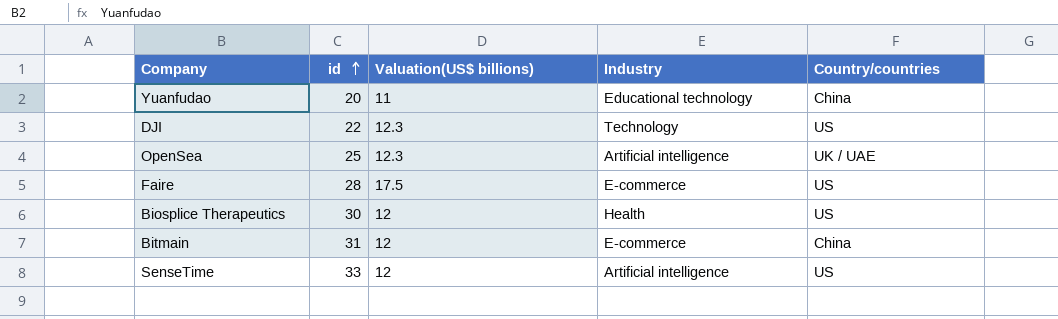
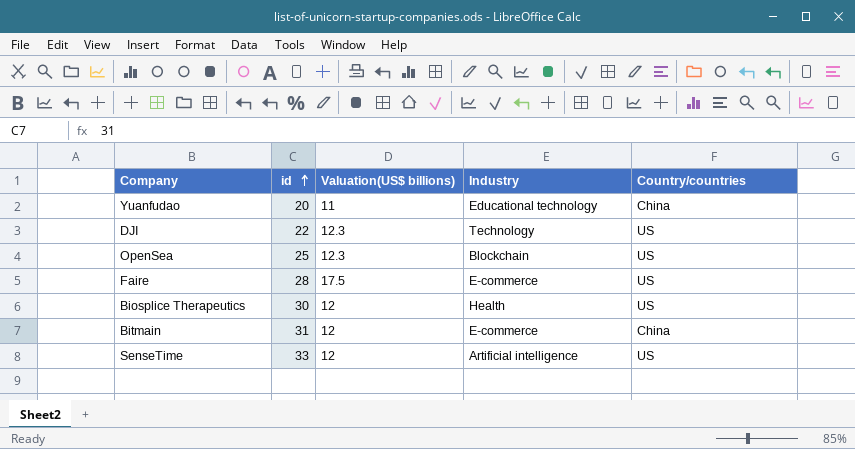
OpenSea | Industry: Artificial intelligence -> Blockchain
OpenSea | Country/countries: UK / UAE -> US

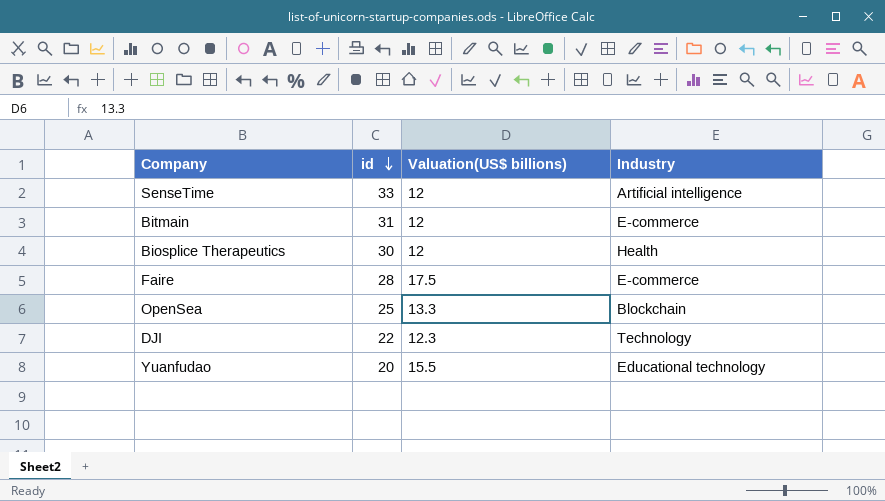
row order: id ascending -> id descending
column Country/countries | position: 5 -> none
OpenSea | Valuation(US$ billions): 12.3 -> 13.3
Yuanfudao | Valuation(US$ billions): 11 -> 15.5

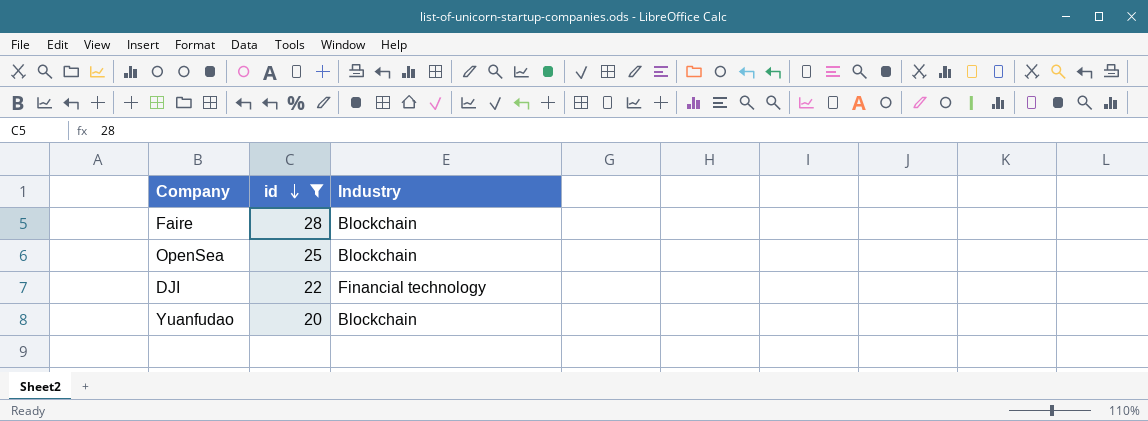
filter: none -> id <= 28
column Valuation(US$ billions) | position: 3 -> none
Faire | Industry: E-commerce -> Blockchain
DJI | Industry: Technology -> Financial technology
Yuanfudao | Industry: Educational technology -> Blockchain

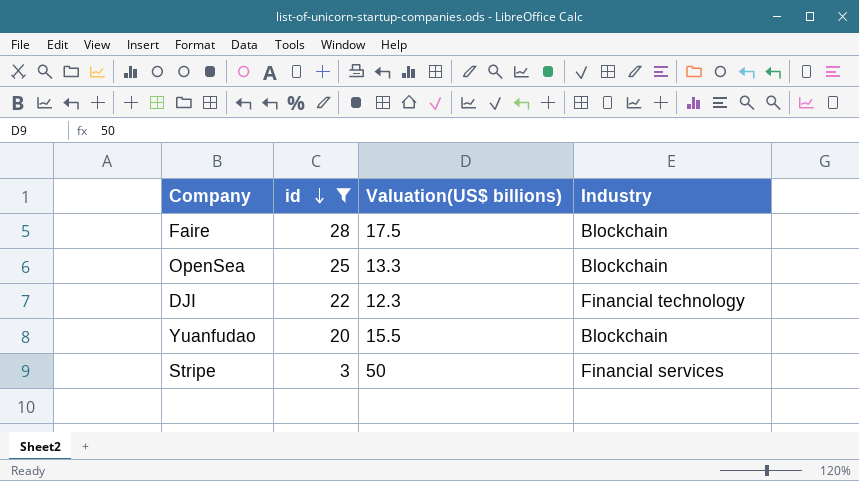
column Valuation(US$ billions) | position: none -> 3
row Stripe: none -> 3 | 50 | Financial services

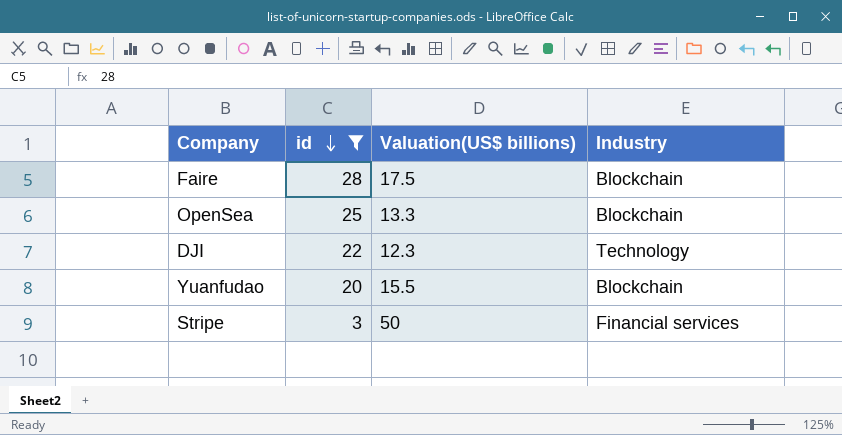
DJI | Industry: Financial technology -> Technology

